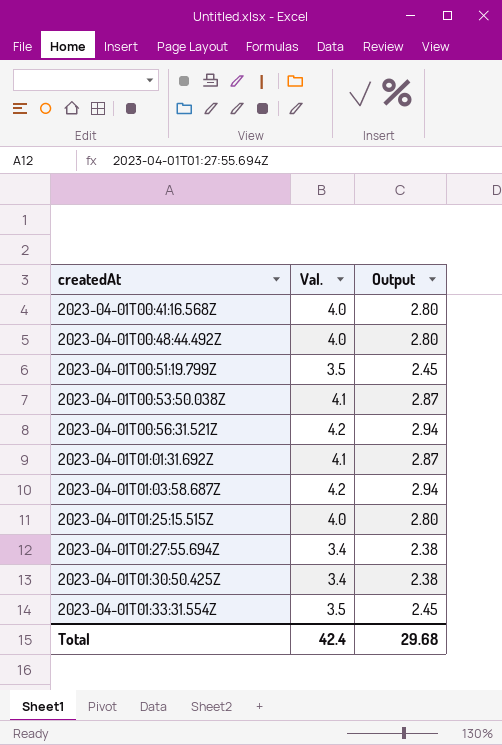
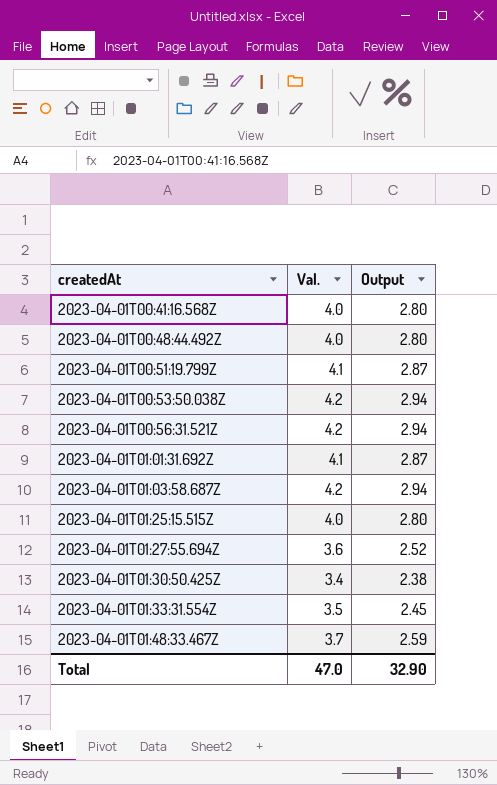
2023-04-01T00:51:19.799Z | Val.: 3.5 -> 4.1
2023-04-01T00:51:19.799Z | Output: 2.45 -> 2.87
2023-04-01T00:53:50.038Z | Val.: 4.1 -> 4.2
2023-04-01T00:53:50.038Z | Output: 2.87 -> 2.94
2023-04-01T01:27:55.694Z | Val.: 3.4 -> 3.6
2023-04-01T01:27:55.694Z | Output: 2.38 -> 2.52
row 2023-04-01T01:48:33.467Z: none -> 3.7 | 2.59
Total | Val.: 42.4 -> 47.0
Total | Output: 29.68 -> 32.90

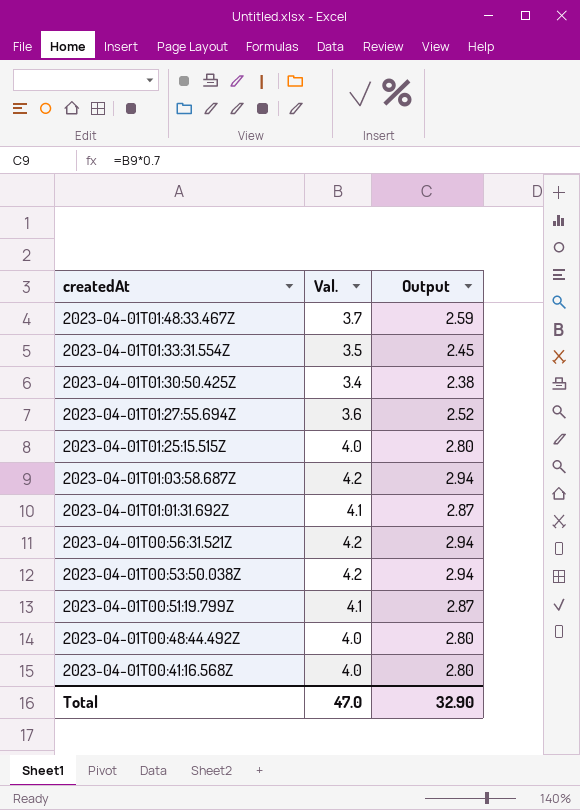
row order: createdAt ascending -> createdAt descending

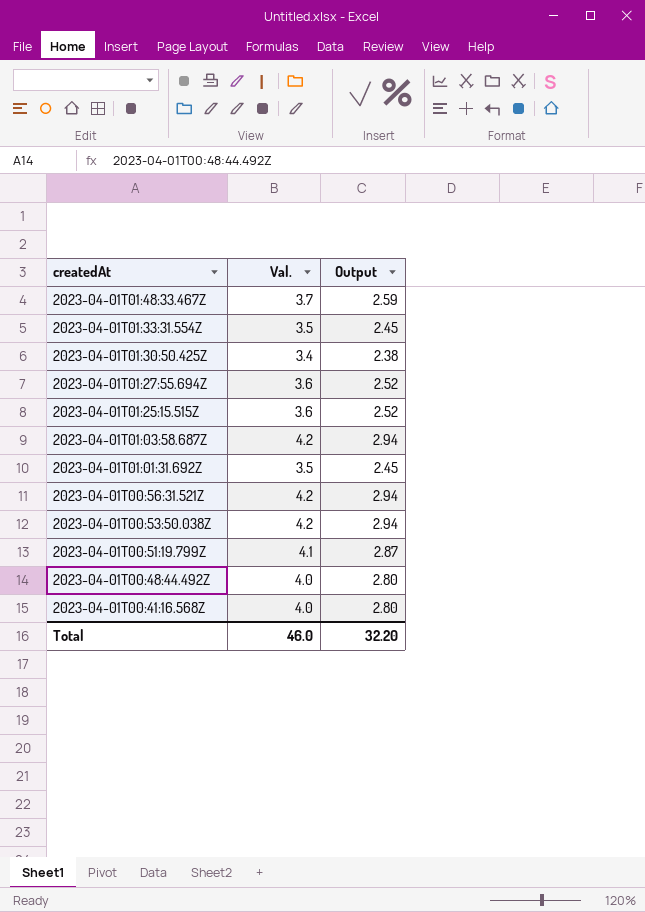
2023-04-01T01:25:15.515Z | Val.: 4.0 -> 3.6
2023-04-01T01:25:15.515Z | Output: 2.80 -> 2.52
2023-04-01T01:01:31.692Z | Val.: 4.1 -> 3.5
2023-04-01T01:01:31.692Z | Output: 2.87 -> 2.45
Total | Val.: 47.0 -> 46.0
Total | Output: 32.90 -> 32.20

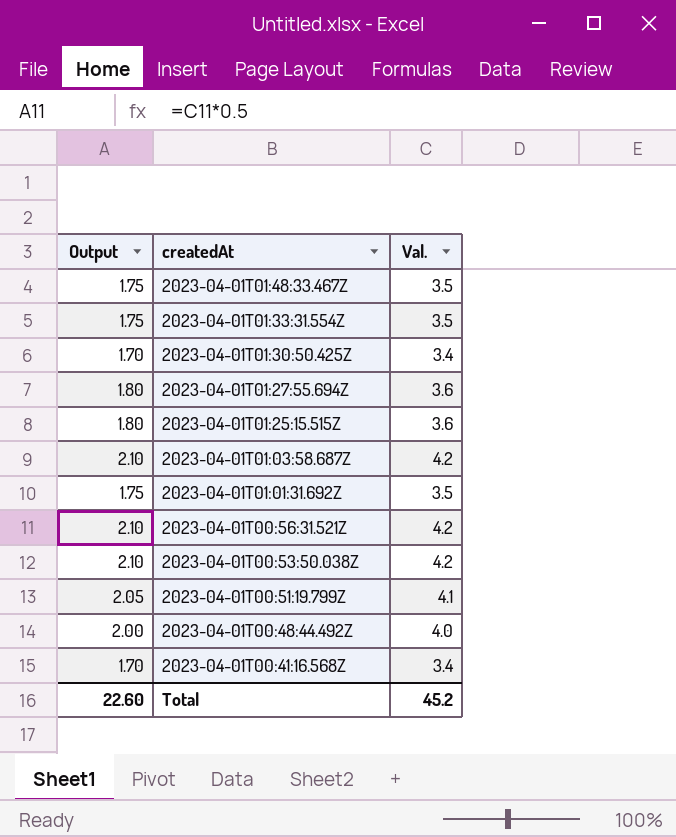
column Output | formula: [Val.] * 0.7 -> [Val.] * 0.5
column Output | position: 3 -> 1
2023-04-01T01:48:33.467Z | Val.: 3.7 -> 3.5
2023-04-01T00:41:16.568Z | Val.: 4.0 -> 3.4
Total | Output: 32.20 -> 22.60
Total | Val.: 46.0 -> 45.2

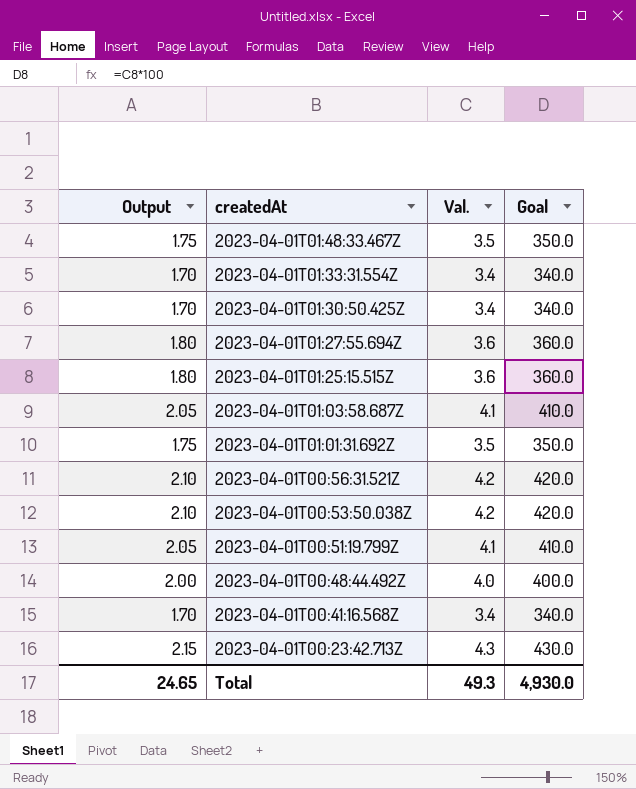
column Goal | formula: none -> [Val.] * 100
2023-04-01T01:33:31.554Z | Output: 1.75 -> 1.70
2023-04-01T01:33:31.554Z | Val.: 3.5 -> 3.4
2023-04-01T01:03:58.687Z | Output: 2.10 -> 2.05
2023-04-01T01:03:58.687Z | Val.: 4.2 -> 4.1
row 2023-04-01T00:23:42.713Z: none -> 2.15 | 4.3 | 430.0
Total | Output: 22.60 -> 24.65
Total | Val.: 45.2 -> 49.3

